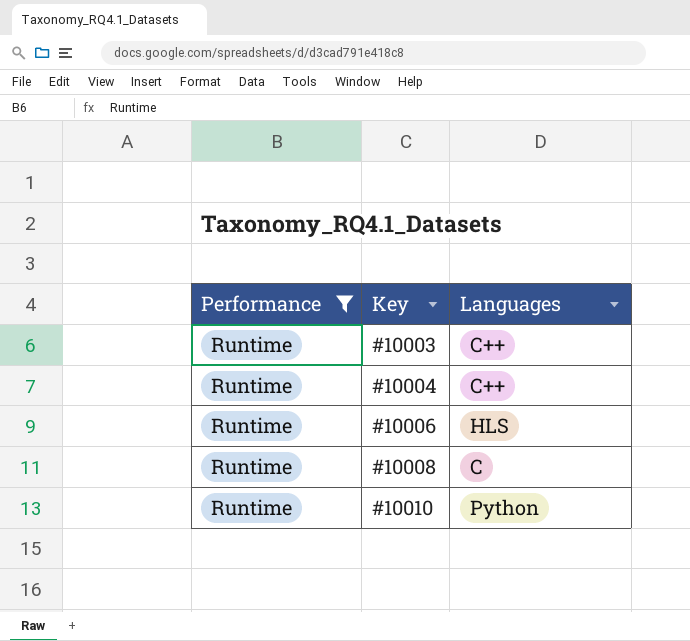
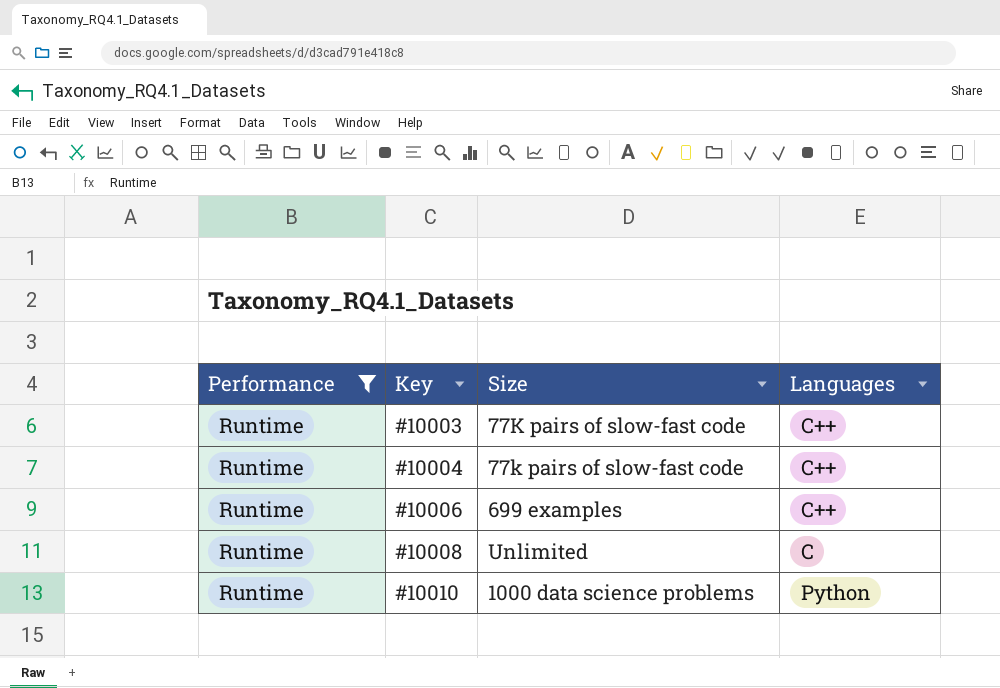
column Size | position: none -> 3
#10006 | Languages: HLS -> C++

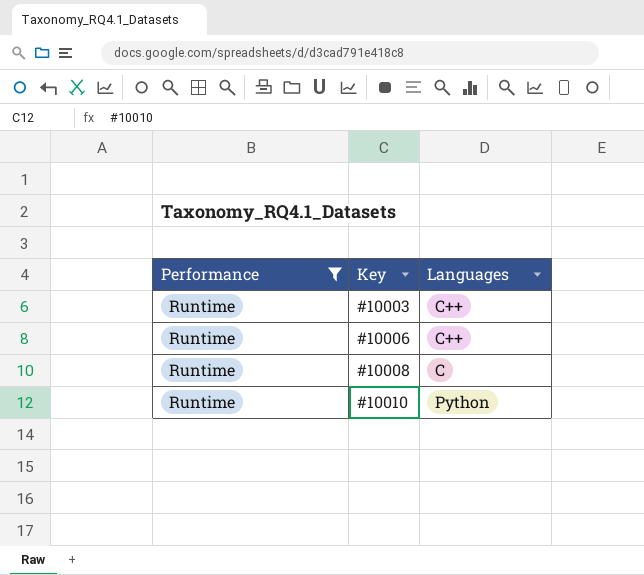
column Size | position: 3 -> none
row #10004: Runtime | 77k pairs of slow-fast code | C++ -> none

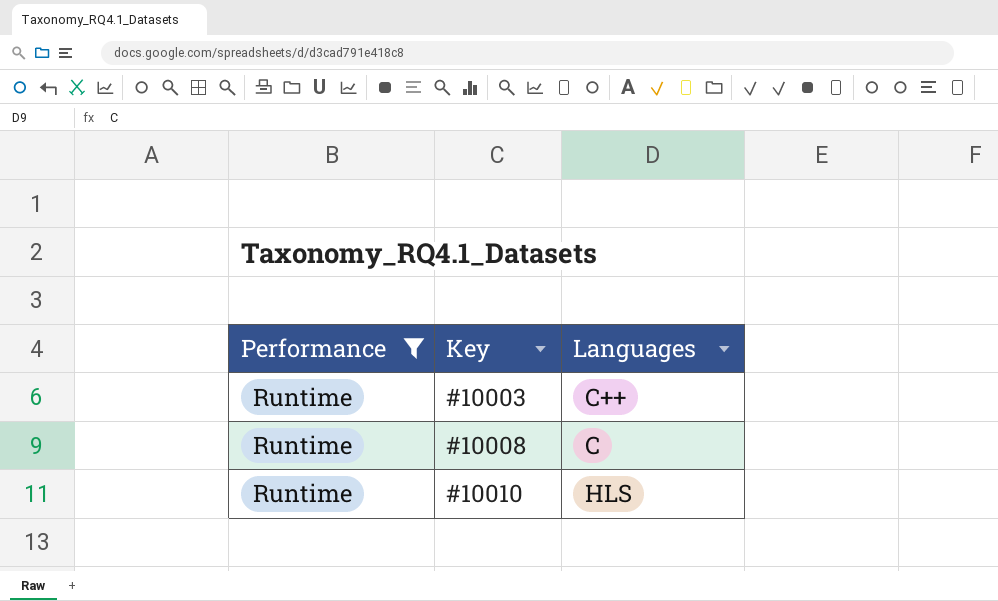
row #10006: Runtime | C++ -> none
#10010 | Languages: Python -> HLS

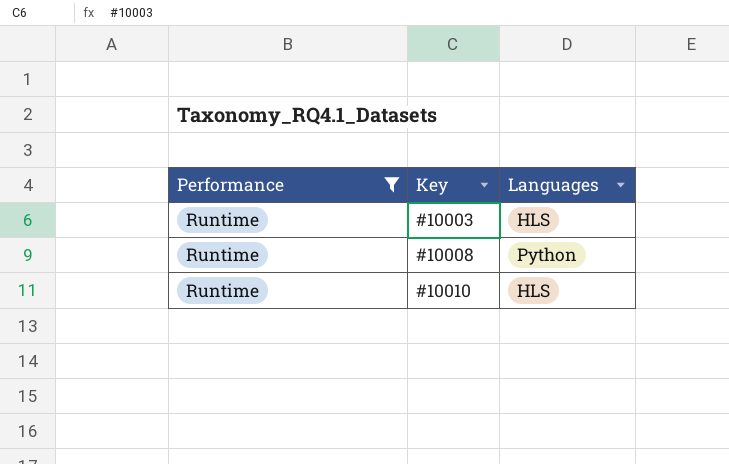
#10003 | Languages: C++ -> HLS
#10008 | Languages: C -> Python

